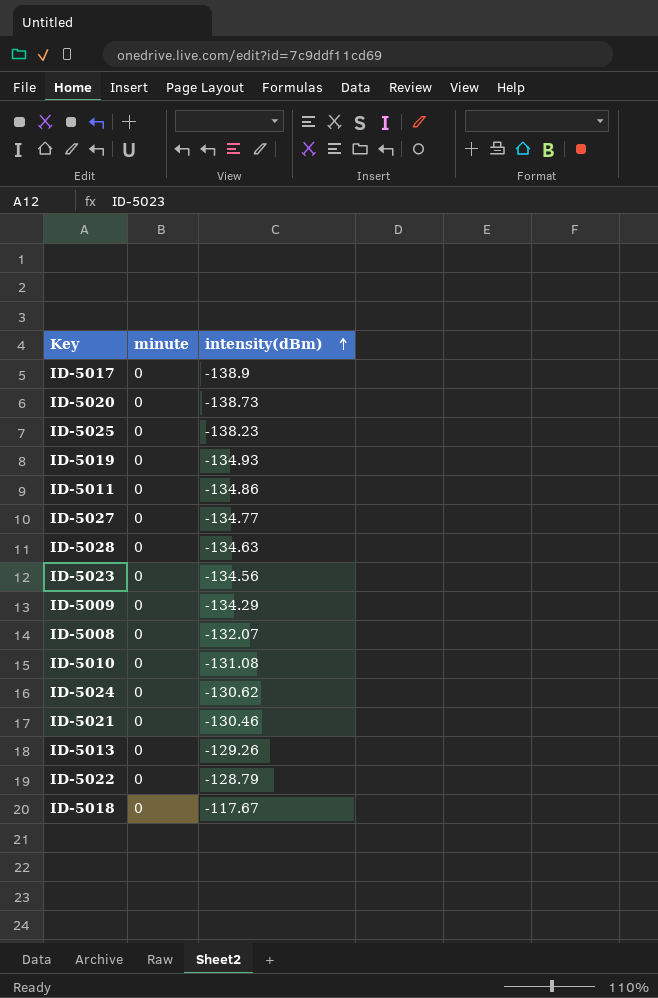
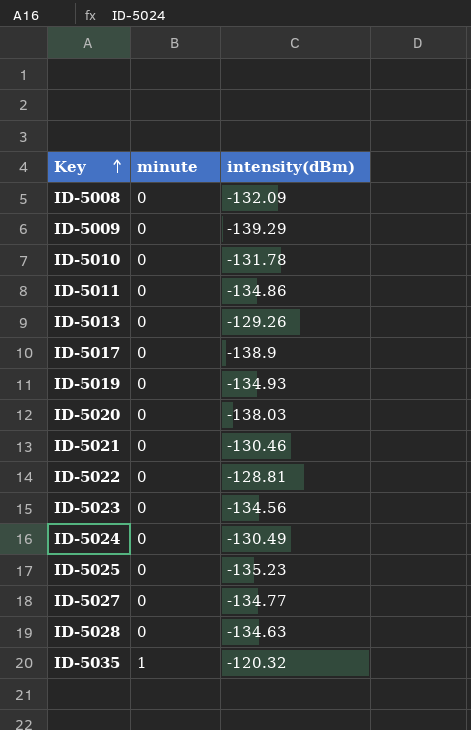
row order: intensity(dBm) ascending -> Key ascending
row ID-5018: 0 | -117.67 -> none
ID-5008 | intensity(dBm): -132.07 -> -132.09
ID-5009 | intensity(dBm): -134.29 -> -139.29
ID-5010 | intensity(dBm): -131.08 -> -131.78
ID-5020 | intensity(dBm): -138.73 -> -138.03
ID-5022 | intensity(dBm): -128.79 -> -128.81
ID-5024 | intensity(dBm): -130.62 -> -130.49
ID-5025 | intensity(dBm): -138.23 -> -135.23
row ID-5035: none -> 1 | -120.32

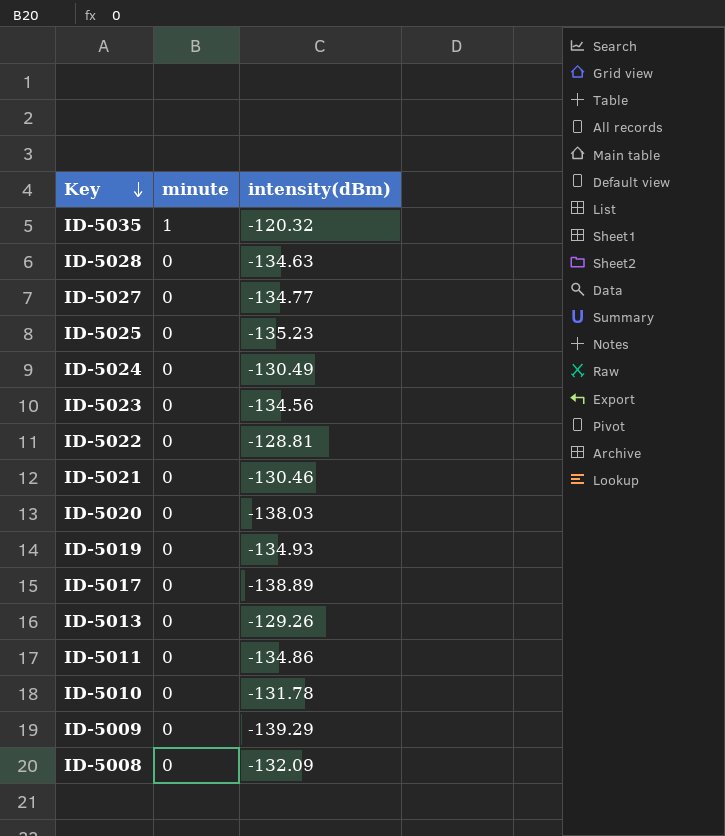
row order: Key ascending -> Key descending
ID-5017 | intensity(dBm): -138.9 -> -138.89

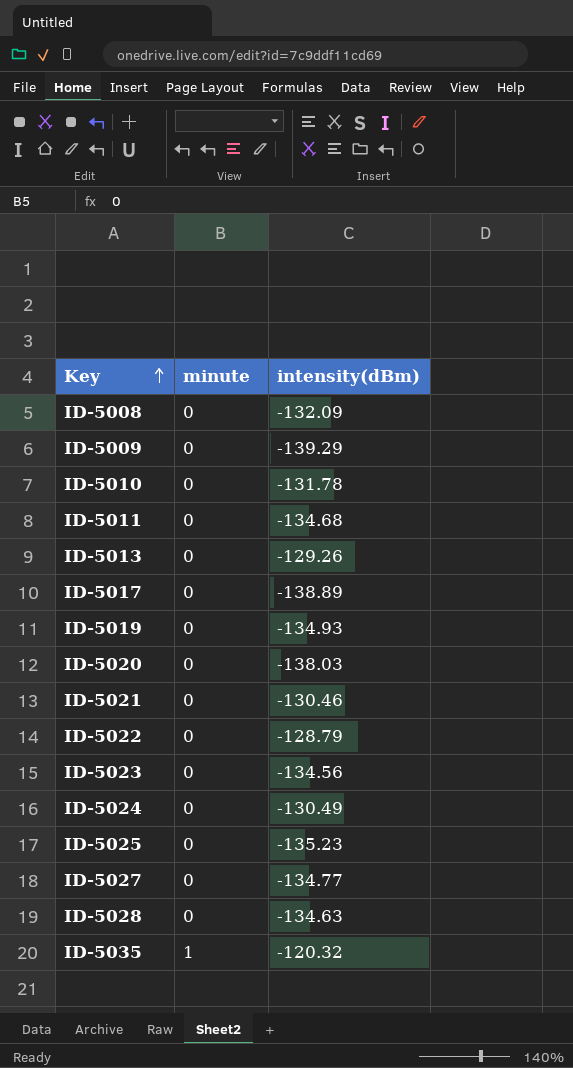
row order: Key descending -> Key ascending
ID-5011 | intensity(dBm): -134.86 -> -134.68
ID-5022 | intensity(dBm): -128.81 -> -128.79

